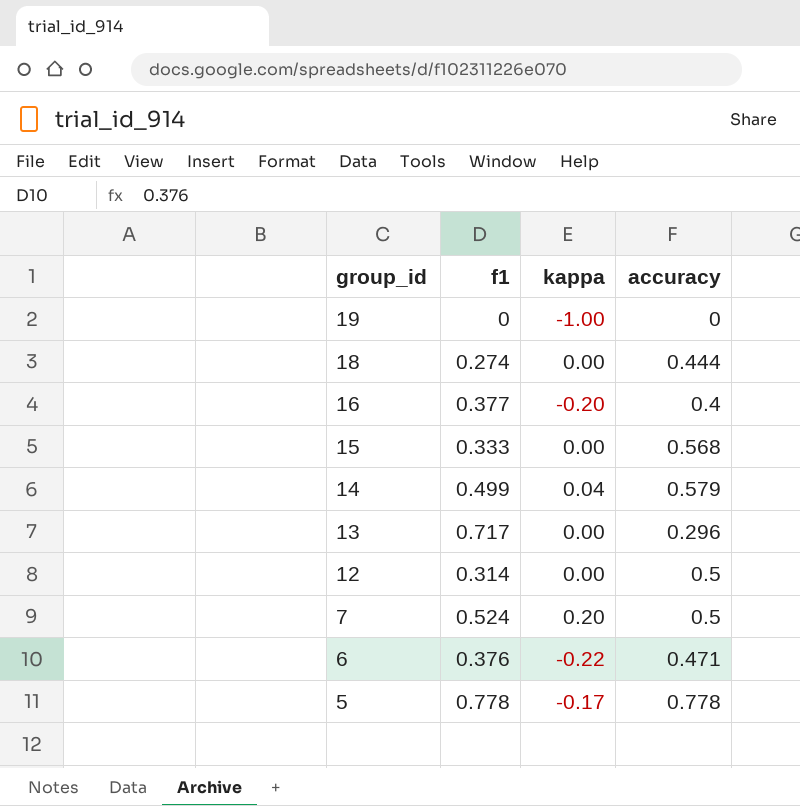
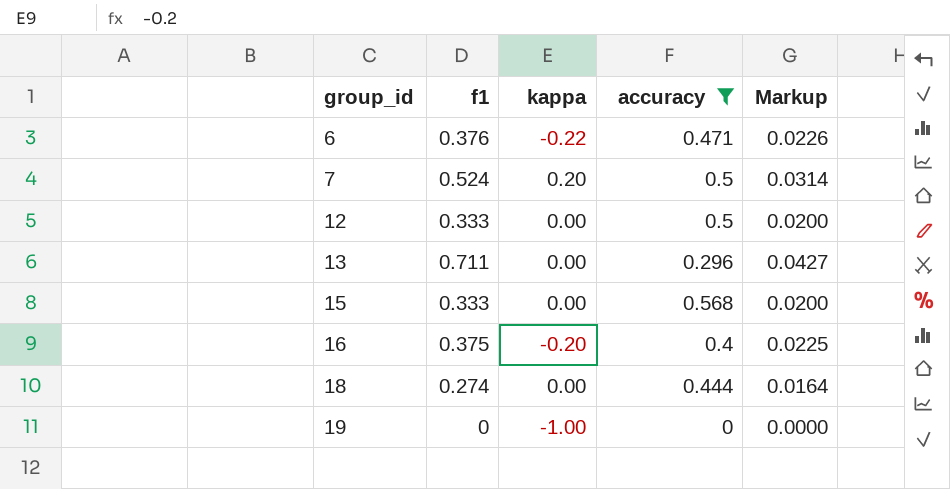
filter: none -> accuracy <= 0.568
row order: group_id descending -> group_id ascending
column Markup | formula: none -> [f1] * 0.06
12 | f1: 0.314 -> 0.333
13 | f1: 0.717 -> 0.711
16 | f1: 0.377 -> 0.375

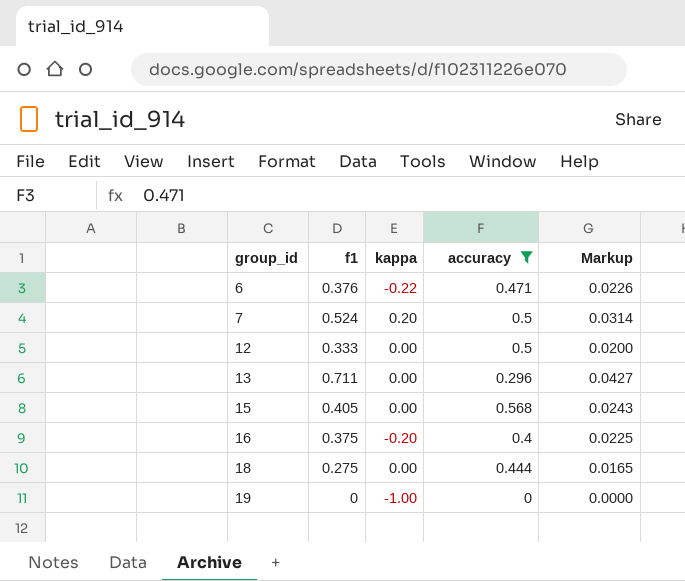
15 | f1: 0.333 -> 0.405
15 | Markup: 0.0200 -> 0.0243
18 | f1: 0.274 -> 0.275
18 | Markup: 0.0164 -> 0.0165

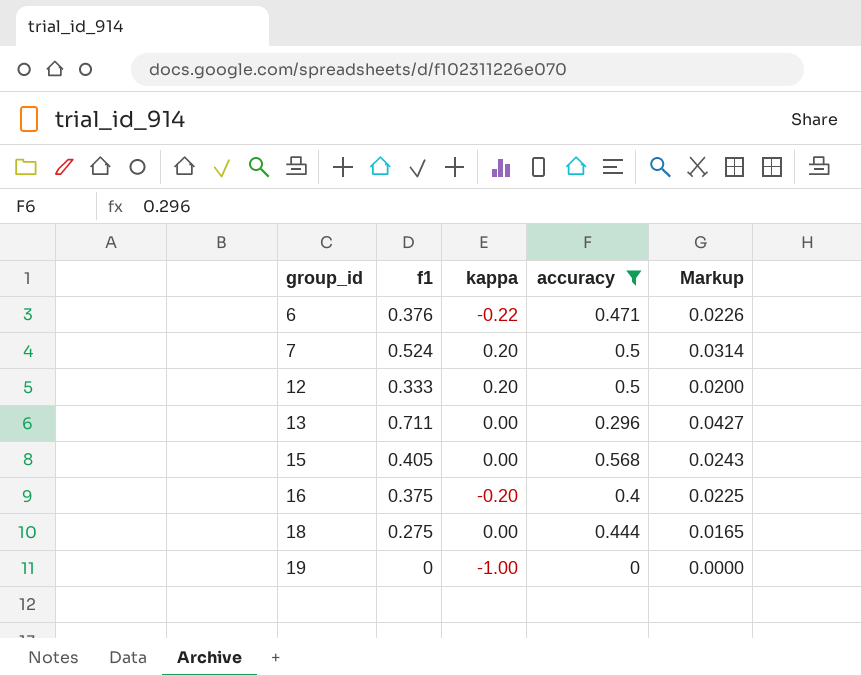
12 | kappa: 0.00 -> 0.20

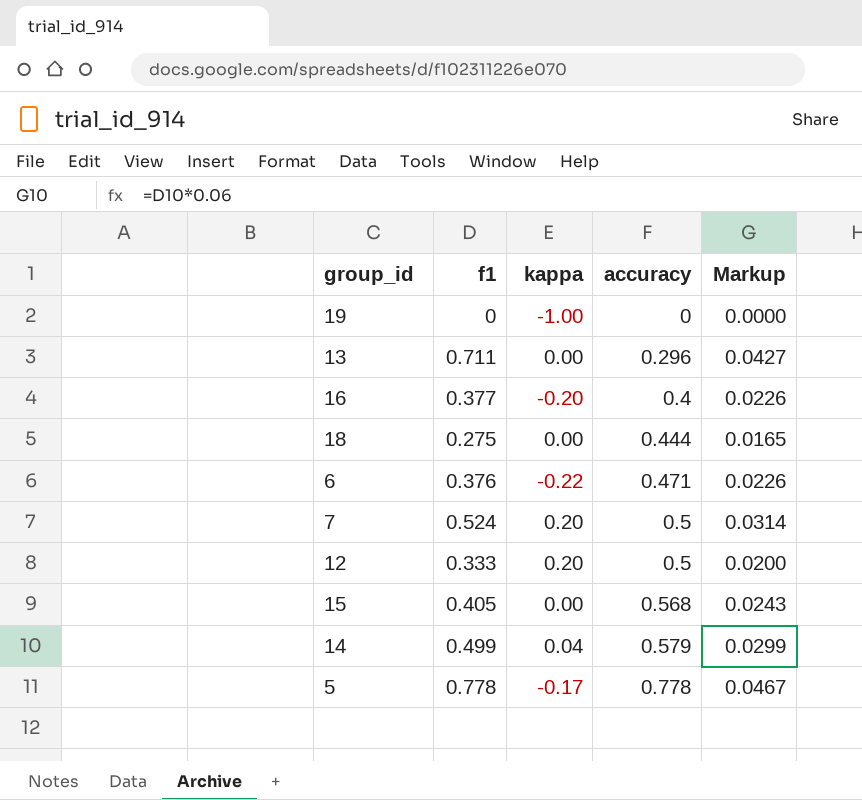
filter: accuracy <= 0.568 -> none
row order: group_id ascending -> accuracy ascending
16 | f1: 0.375 -> 0.377
16 | Markup: 0.0225 -> 0.0226

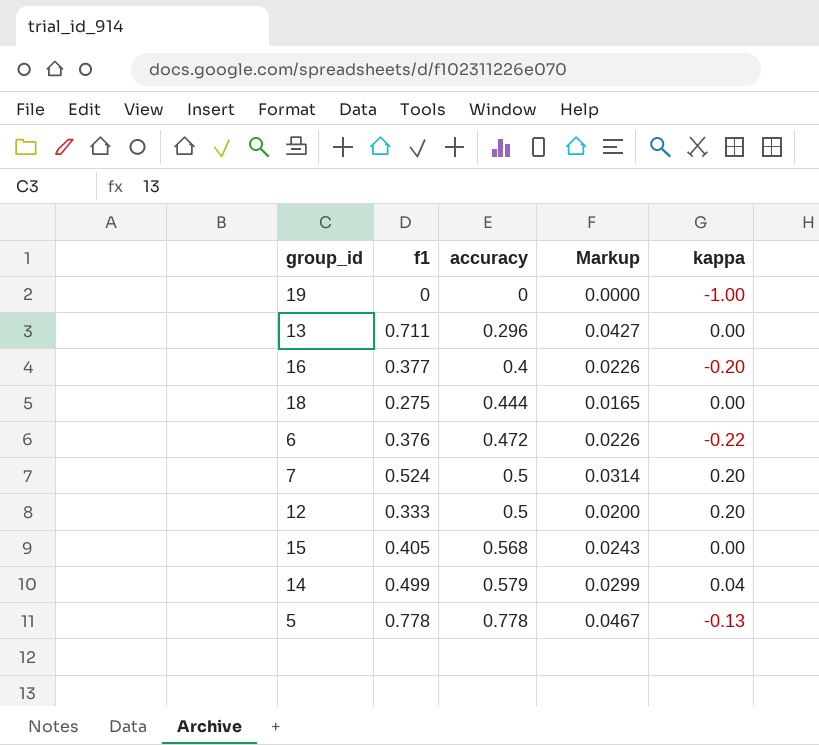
column kappa | position: 3 -> 5
6 | accuracy: 0.471 -> 0.472
5 | kappa: -0.17 -> -0.13

